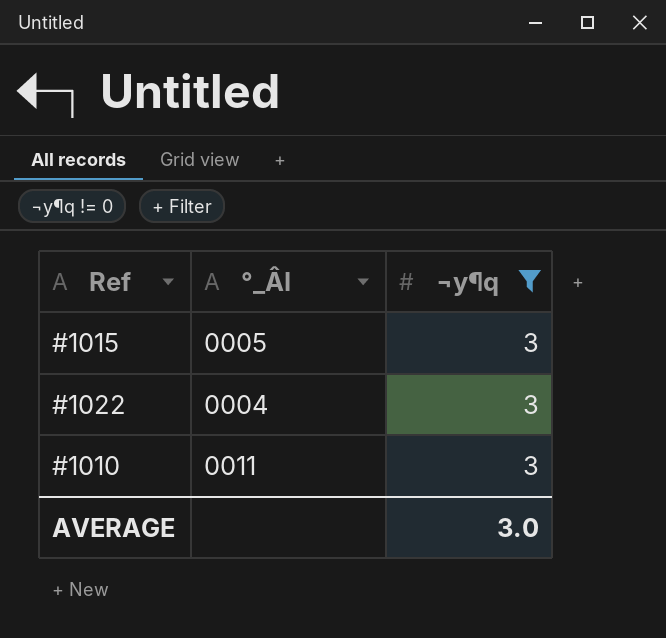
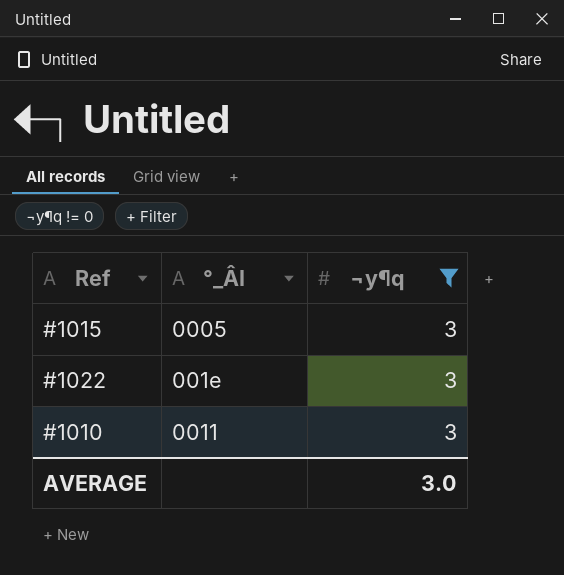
#1022 | °_ÂI: 0004 -> 001e

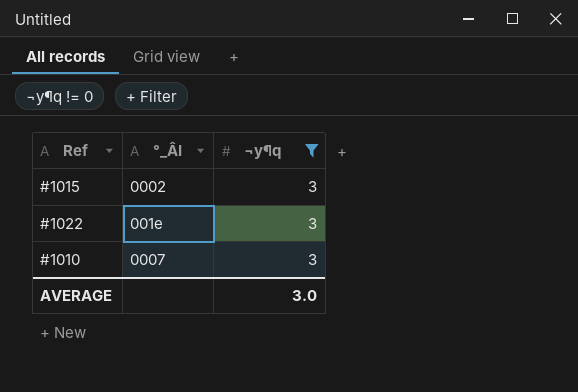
#1015 | °_ÂI: 0005 -> 0002
#1010 | °_ÂI: 0011 -> 0007

